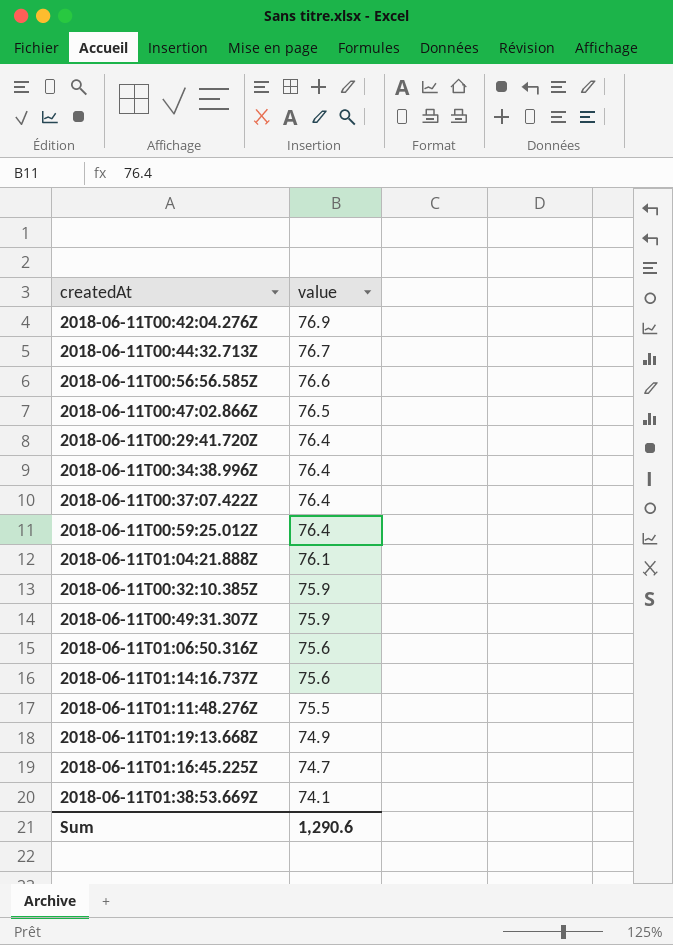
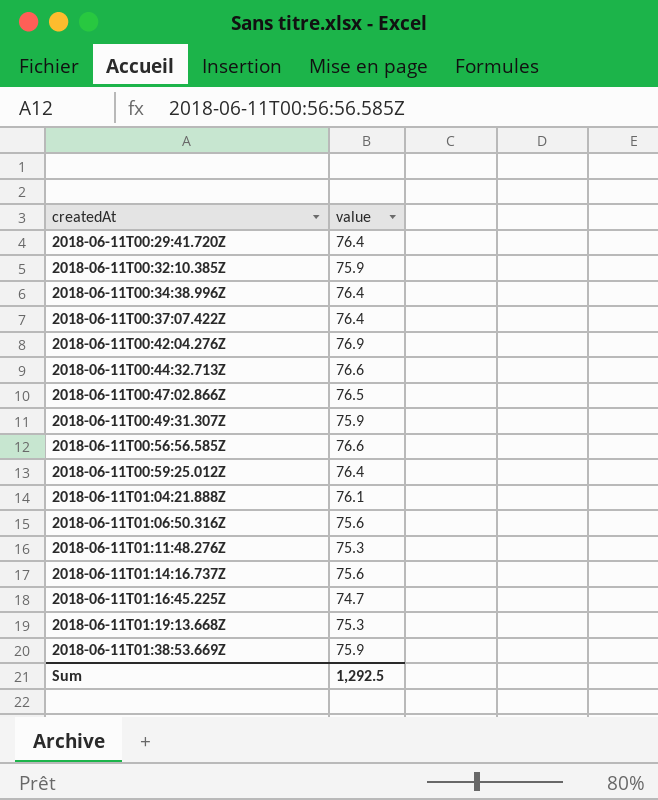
row order: value descending -> createdAt ascending
2018-06-11T00:44:32.713Z | value: 76.7 -> 76.6
2018-06-11T01:11:48.276Z | value: 75.5 -> 75.3
2018-06-11T01:19:13.668Z | value: 74.9 -> 75.3
2018-06-11T01:38:53.669Z | value: 74.1 -> 75.9
Sum | value: 1,290.6 -> 1,292.5

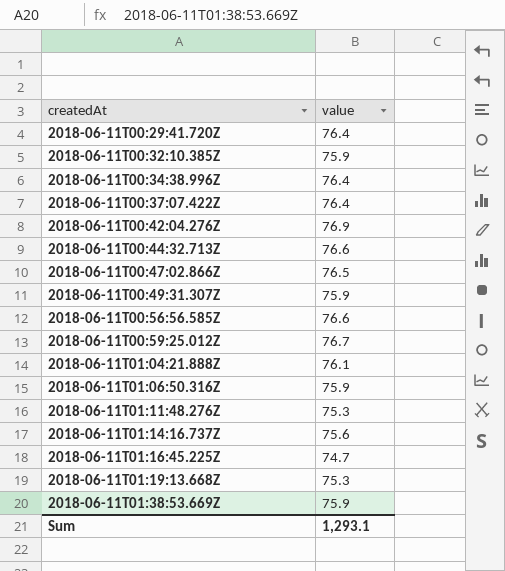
2018-06-11T00:59:25.012Z | value: 76.4 -> 76.7
2018-06-11T01:06:50.316Z | value: 75.6 -> 75.9
Sum | value: 1,292.5 -> 1,293.1

